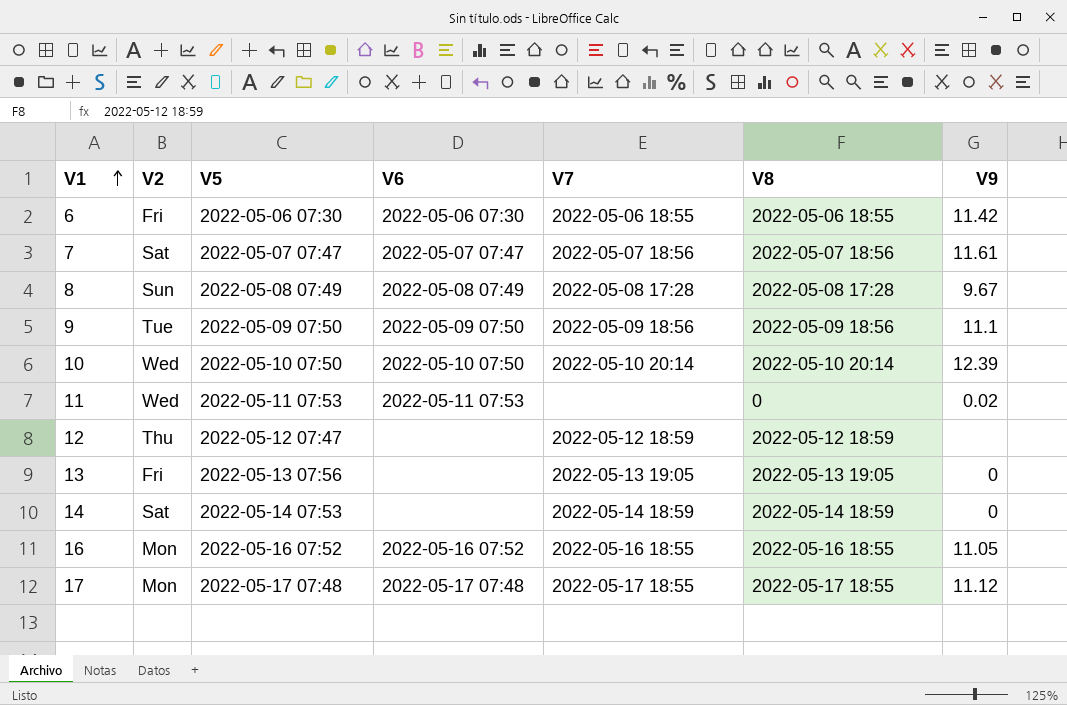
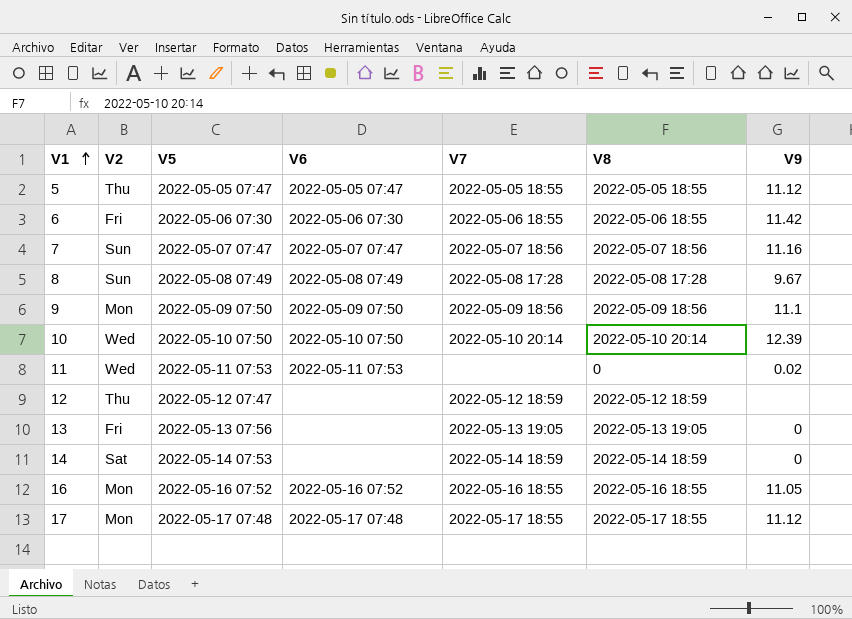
row 5: none -> Thu | 2022-05-05 07:47 | 2022-05-05 07:47 | 2022-05-05 18:55 | 2022-05-05 18:55 | 11.12
7 | V2: Sat -> Sun
7 | V9: 11.61 -> 11.16
9 | V2: Tue -> Mon

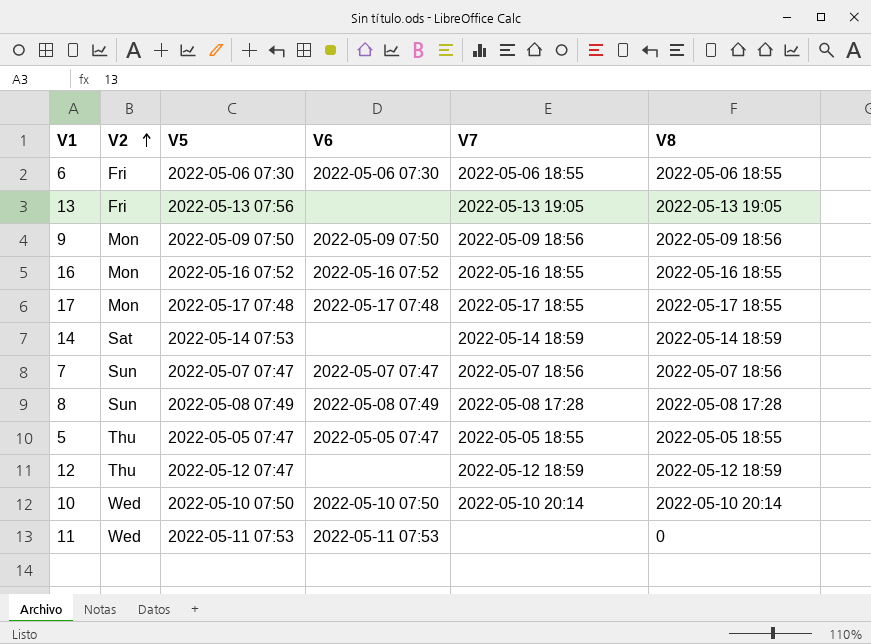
row order: V1 ascending -> V2 ascending
column V9 | position: 7 -> none

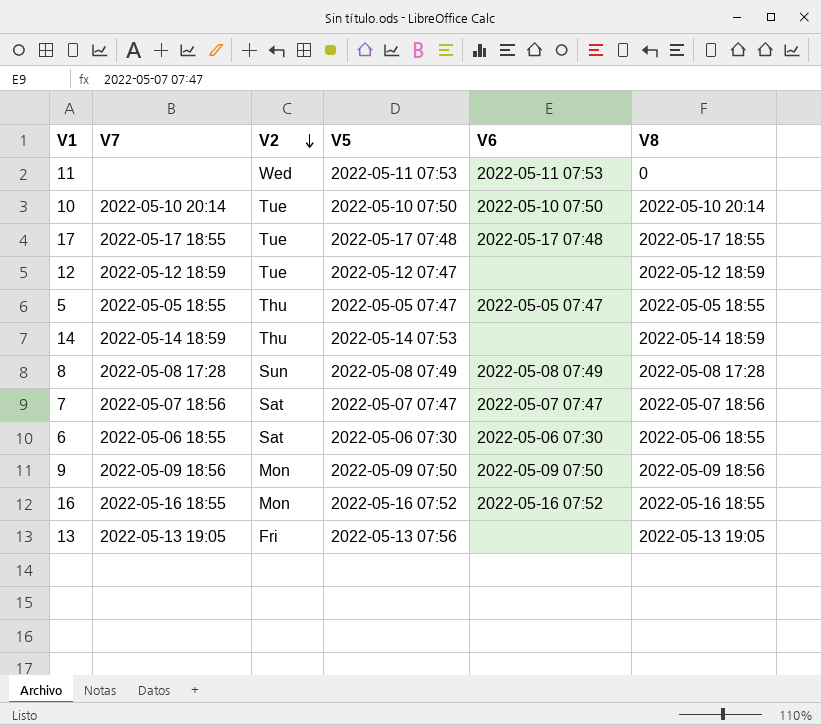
row order: V2 ascending -> V2 descending
column V7 | position: 5 -> 2
10 | V2: Wed -> Tue
17 | V2: Mon -> Tue
12 | V2: Thu -> Tue
14 | V2: Sat -> Thu
7 | V2: Sun -> Sat
6 | V2: Fri -> Sat

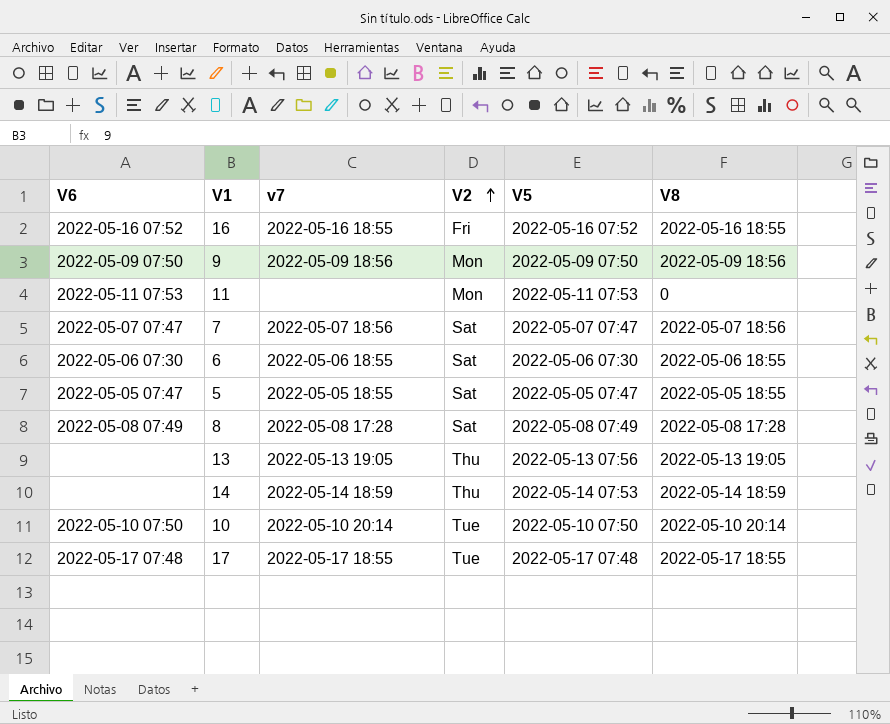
row order: V2 descending -> V2 ascending
column V6 | position: 5 -> 1
column name: V7 -> v7
row 12: 2022-05-12 18:59 | Tue | 2022-05-12 07:47 | none | 2022-05-12 18:59 -> none
16 | V2: Mon -> Fri
11 | V2: Wed -> Mon
5 | V2: Thu -> Sat
8 | V2: Sun -> Sat
13 | V2: Fri -> Thu

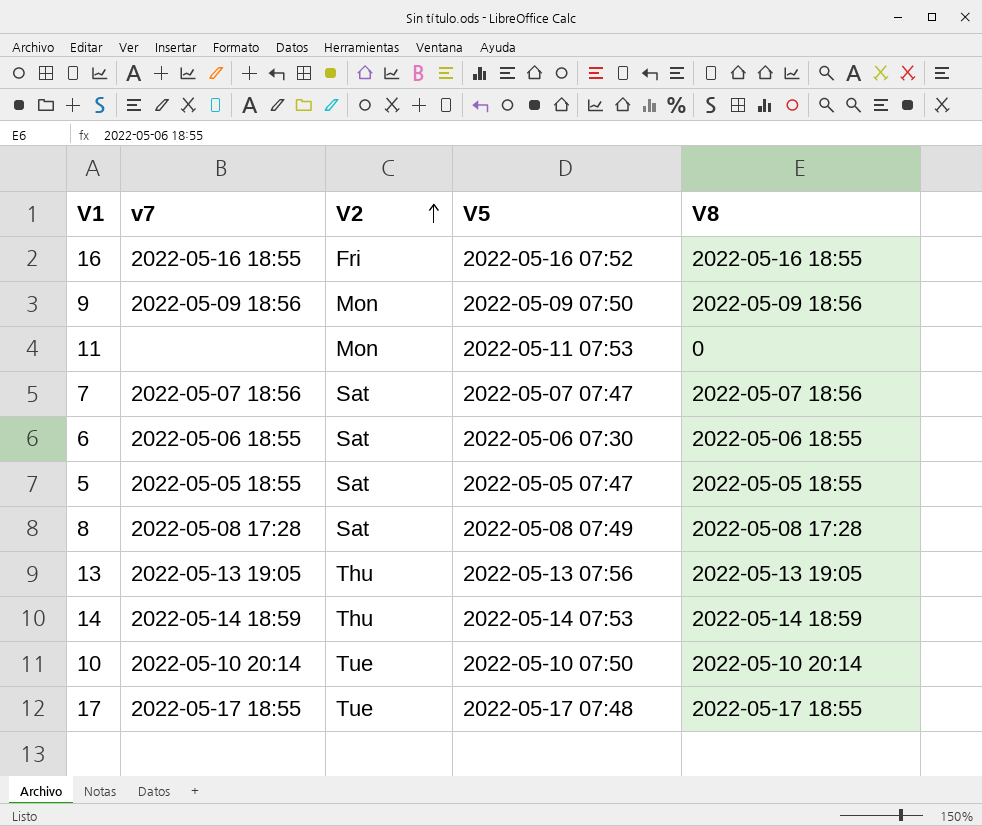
column V6 | position: 1 -> none

